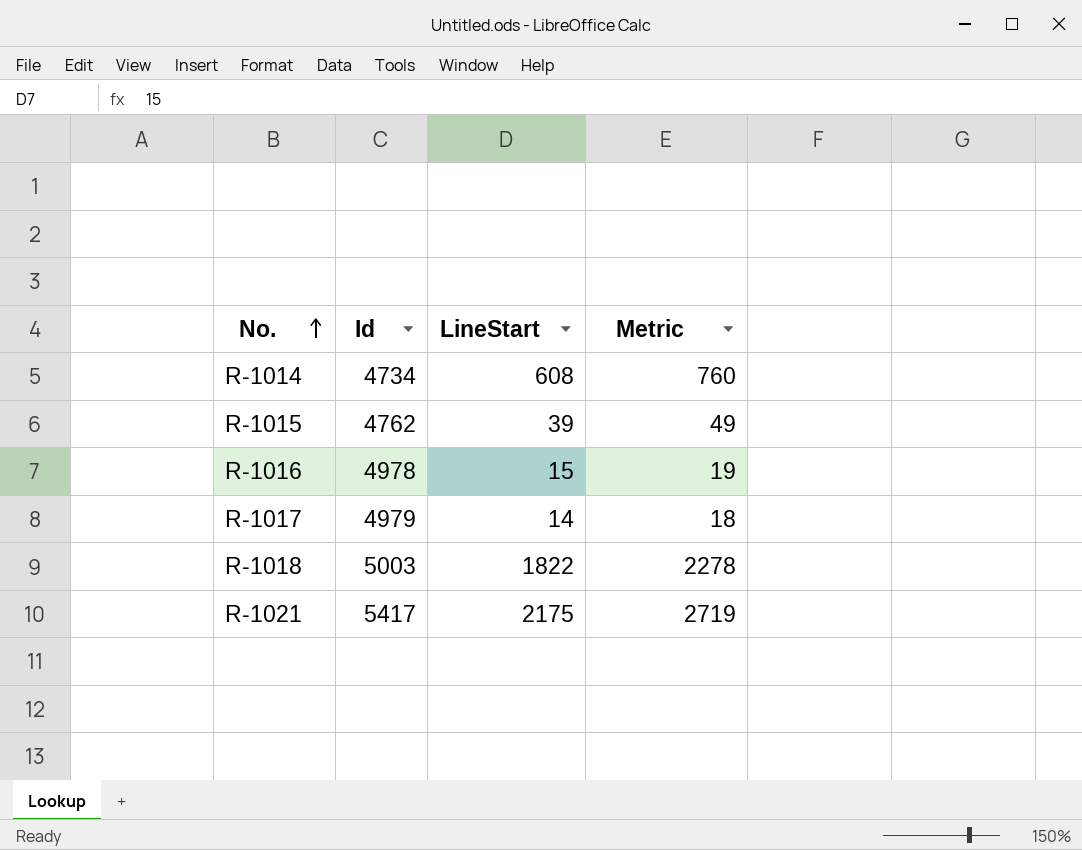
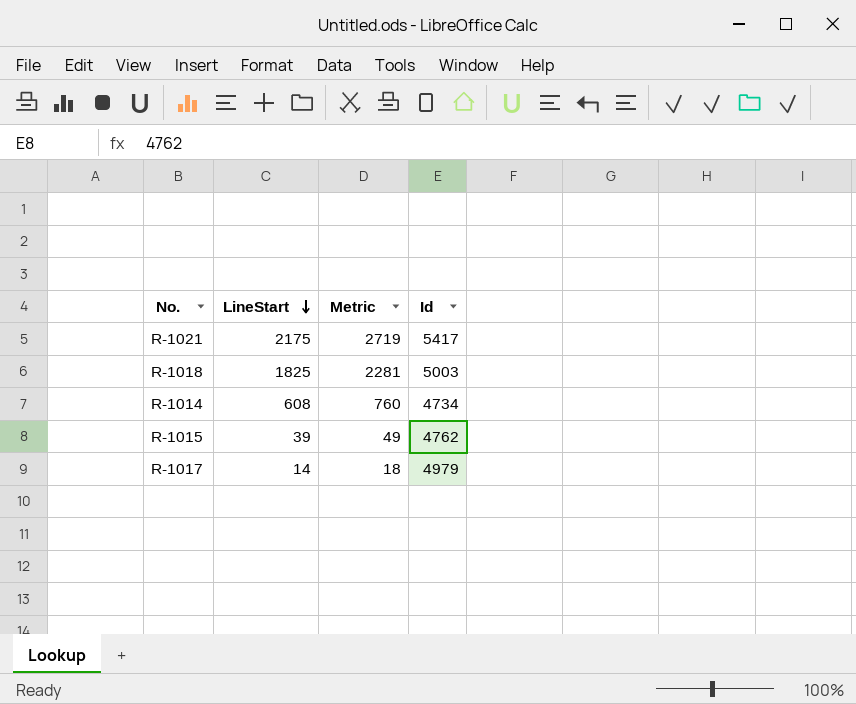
row order: No. ascending -> LineStart descending
column Id | position: 2 -> 4
row R-1016: 4978 | 15 | 19 -> none
R-1018 | LineStart: 1822 -> 1825
R-1018 | Metric: 2278 -> 2281

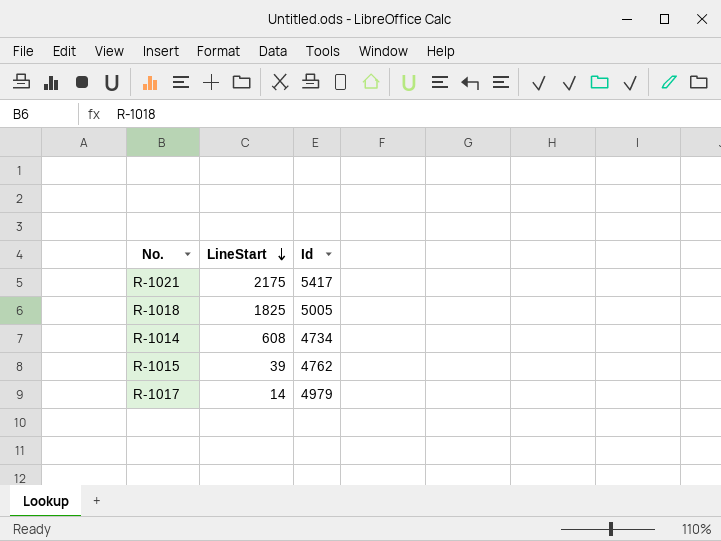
column Metric | formula: [LineStart] * 1.25 -> none
R-1018 | Id: 5003 -> 5005

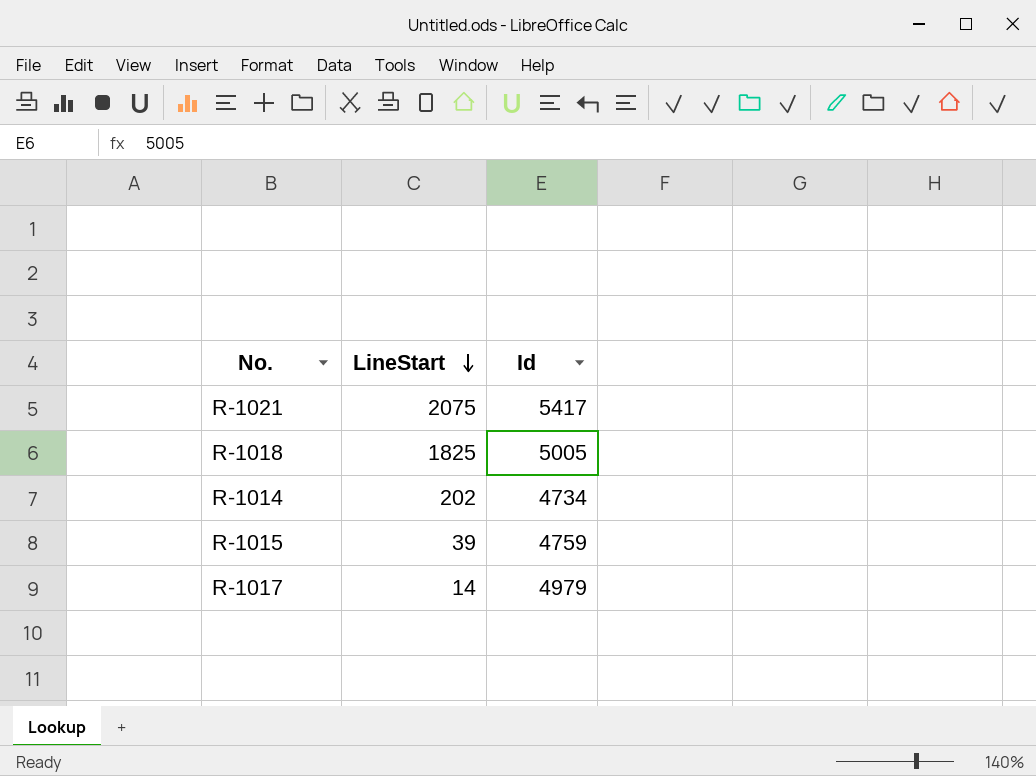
R-1021 | LineStart: 2175 -> 2075
R-1014 | LineStart: 608 -> 202
R-1015 | Id: 4762 -> 4759

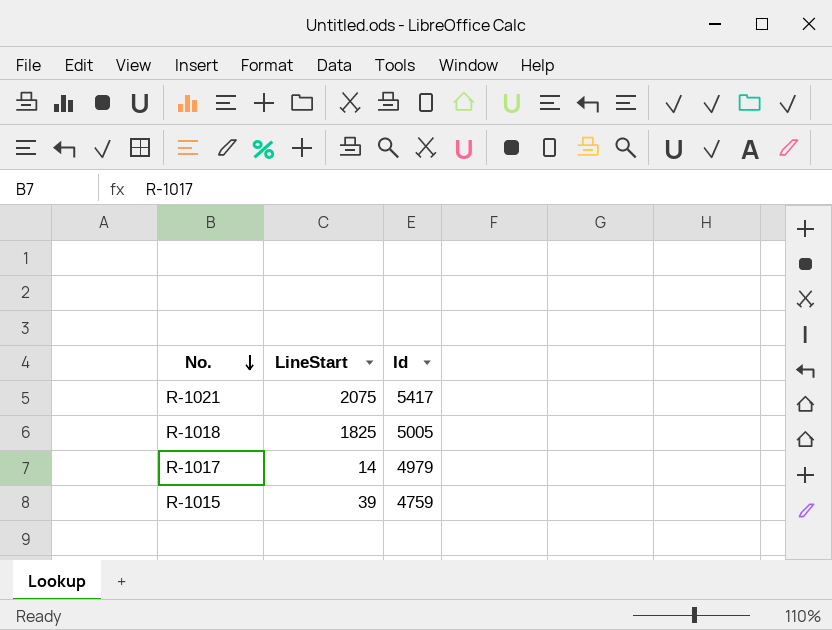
row order: LineStart descending -> No. descending
row R-1014: 202 | 4734 -> none

